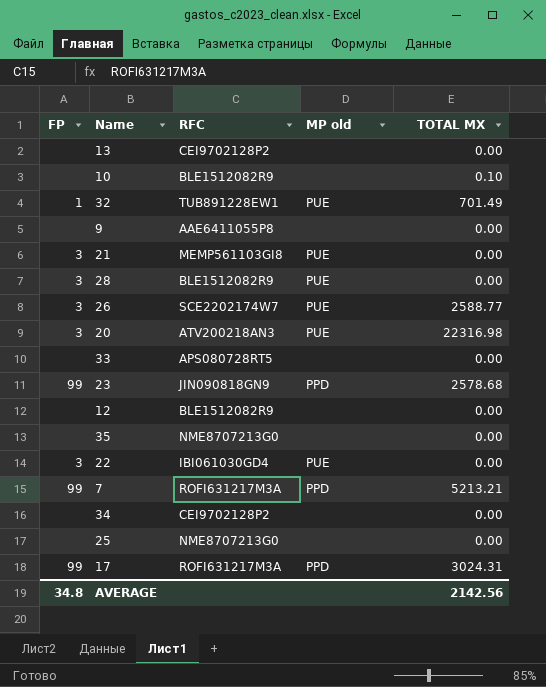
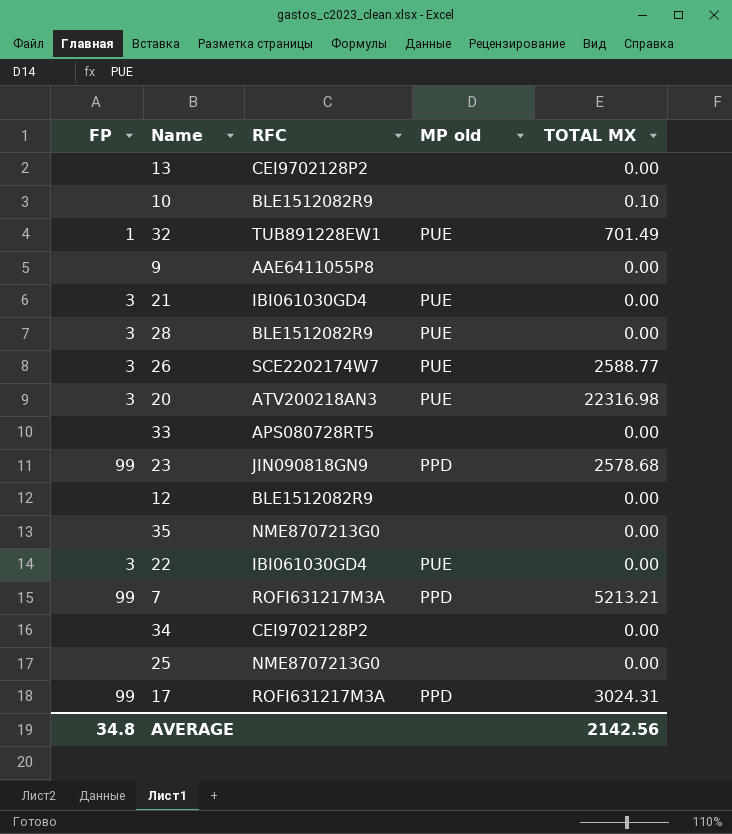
21 | RFC: MEMP561103GI8 -> IBI061030GD4

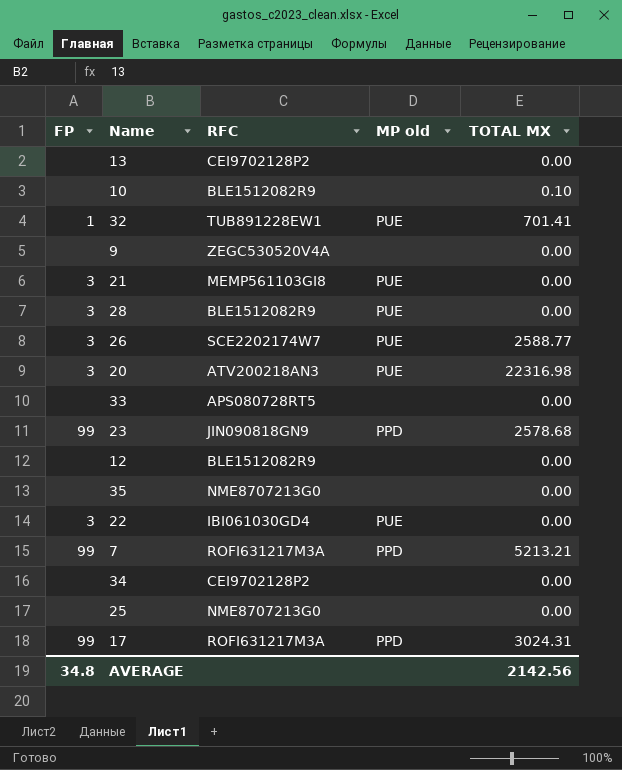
32 | TOTAL MX: 701.49 -> 701.41
9 | RFC: AAE6411055P8 -> ZEGC530520V4A
21 | RFC: IBI061030GD4 -> MEMP561103GI8

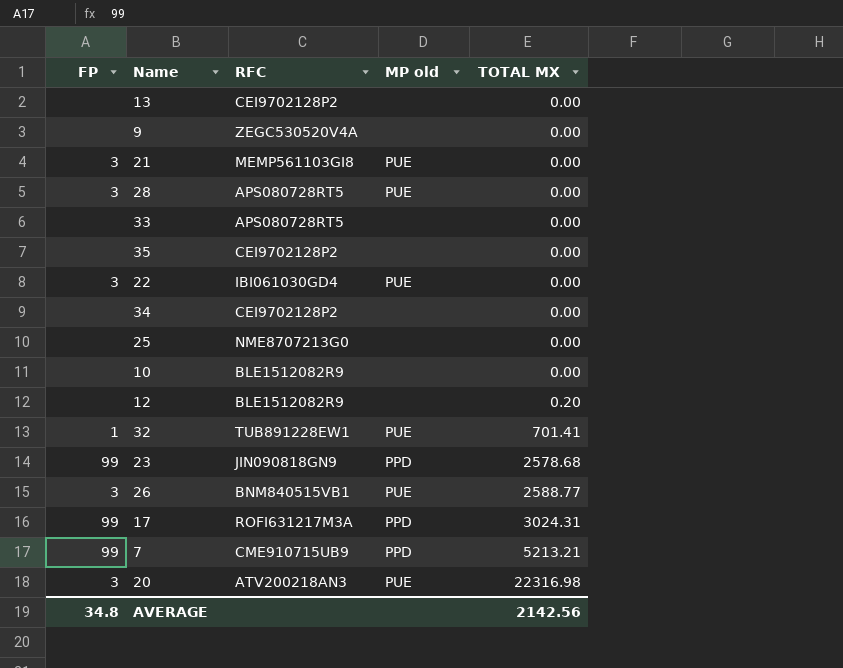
row order: none -> TOTAL MX ascending
28 | RFC: BLE1512082R9 -> APS080728RT5
35 | RFC: NME8707213G0 -> CEI9702128P2
10 | TOTAL MX: 0.10 -> 0.00
12 | TOTAL MX: 0.00 -> 0.20
26 | RFC: SCE2202174W7 -> BNM840515VB1
7 | RFC: ROFI631217M3A -> CME910715UB9

